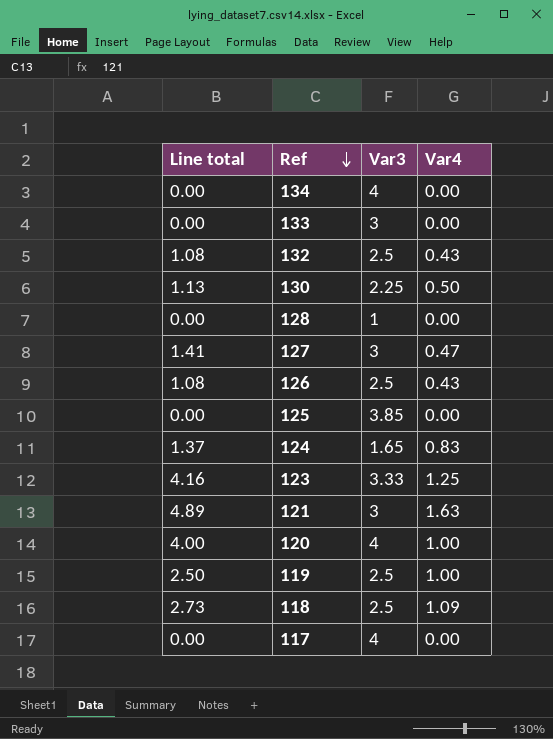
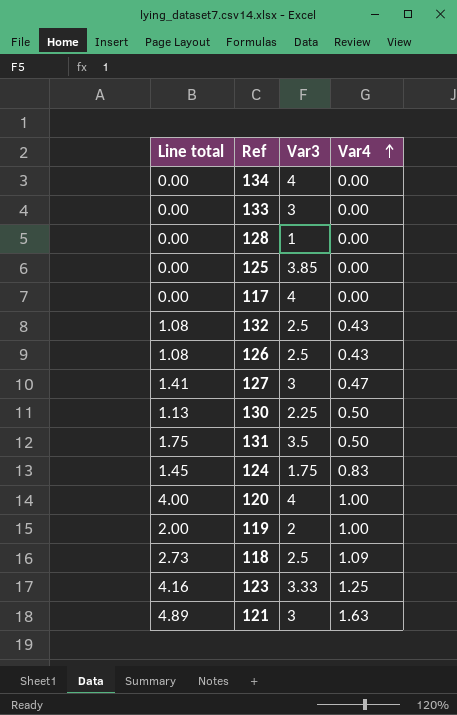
row order: Ref descending -> Var4 ascending
row 131: none -> 1.75 | 3.5 | 0.50
124 | Line total: 1.37 -> 1.45
124 | Var3: 1.65 -> 1.75
119 | Line total: 2.50 -> 2.00
119 | Var3: 2.5 -> 2

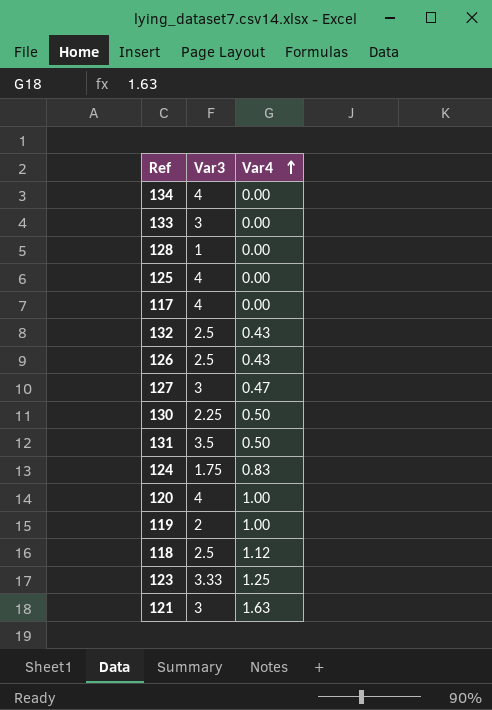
column Line total | formula: [Var3] * [Var4] -> none
125 | Var3: 3.85 -> 4
118 | Var4: 1.09 -> 1.12

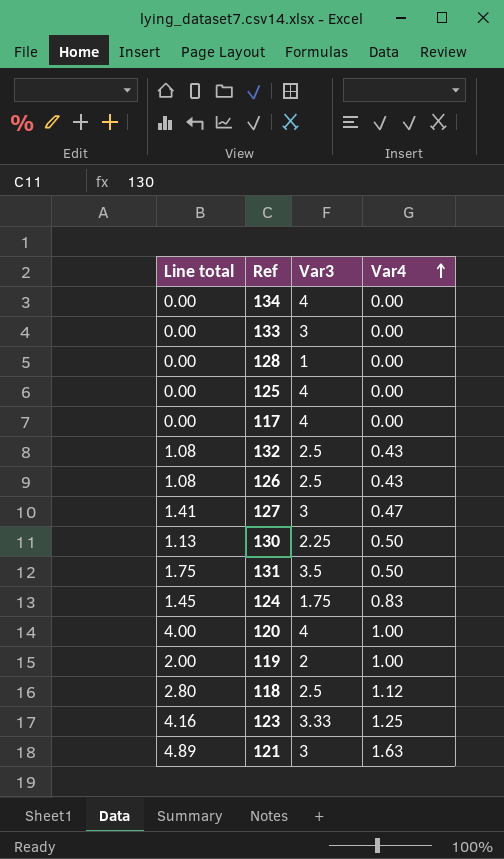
column Line total | formula: none -> [Var3] * [Var4]

